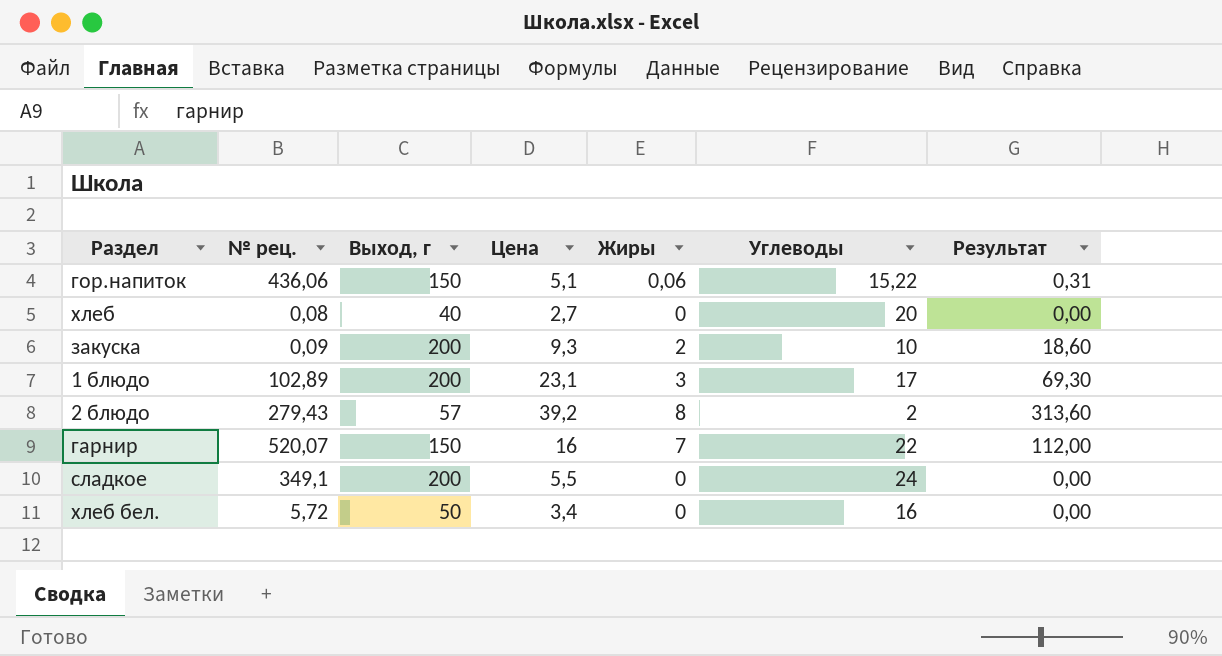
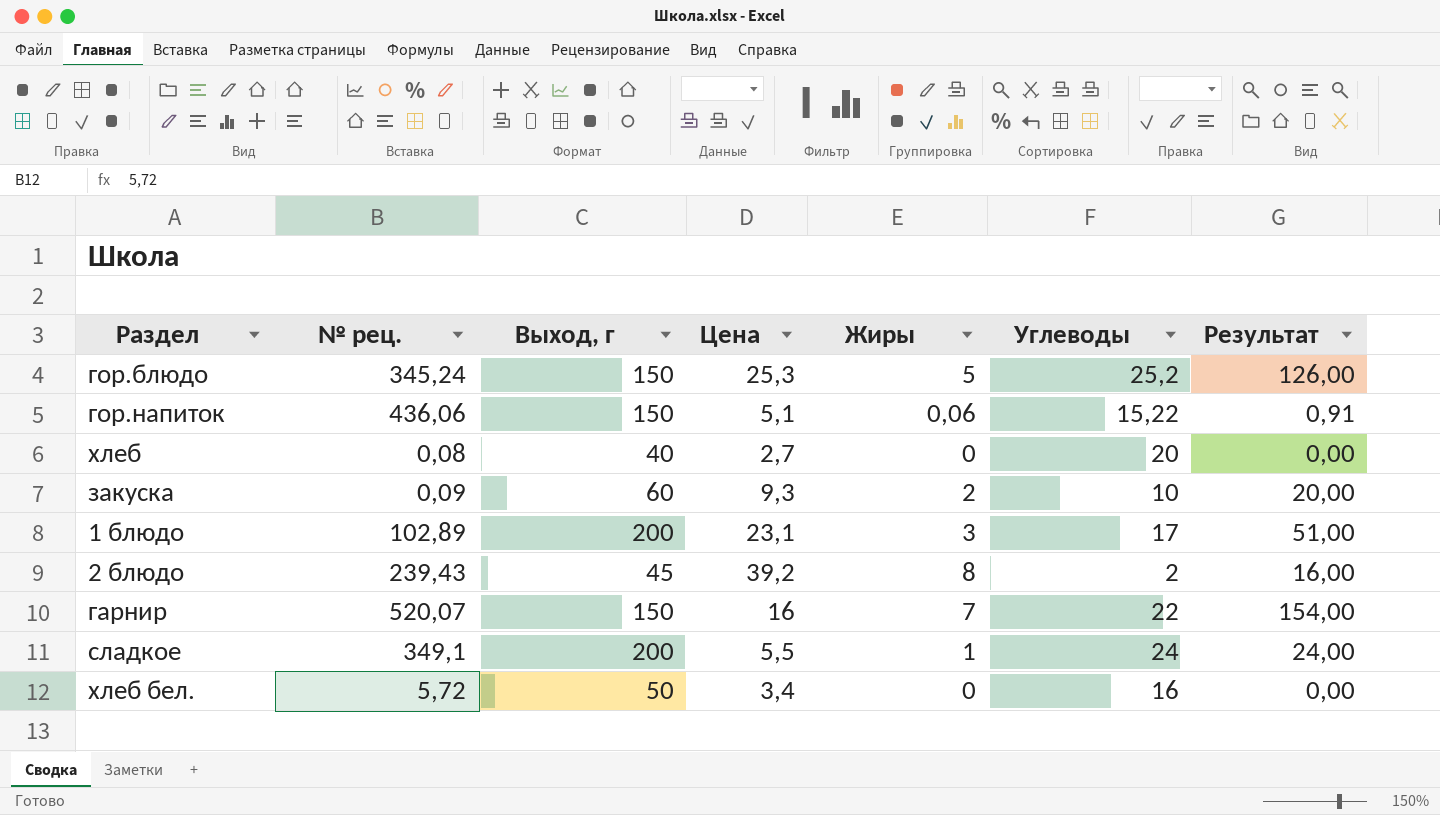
column Результат | formula: [Цена] * [Жиры] -> [Жиры] * [Углеводы]
row гор.блюдо: none -> 345,24 | 150 | 25,3 | 5 | 25,2 | 126,00
закуска | Выход, г: 200 -> 60
2 блюдо | № рец.: 279,43 -> 239,43
2 блюдо | Выход, г: 57 -> 45
сладкое | Жиры: 0 -> 1

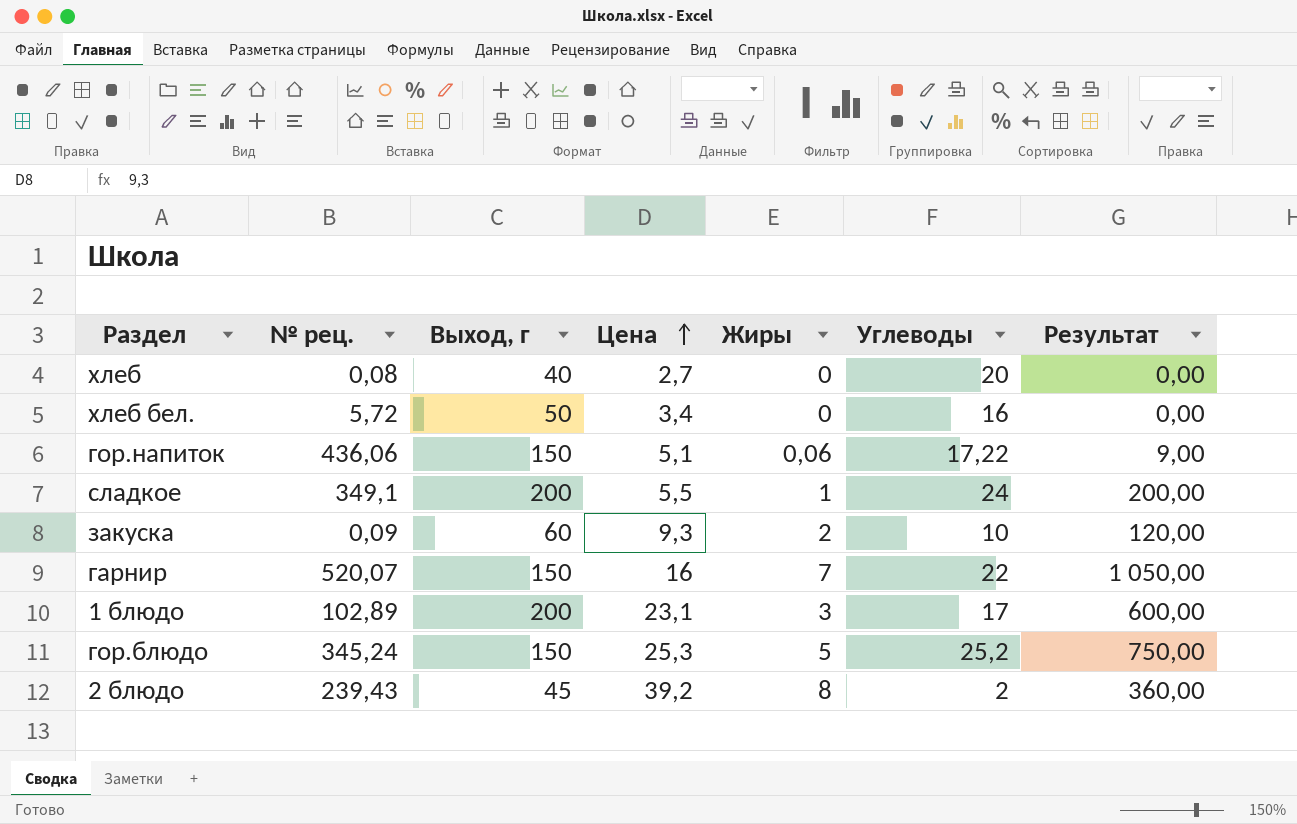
row order: none -> Цена ascending
column Результат | formula: [Жиры] * [Углеводы] -> [Выход, г] * [Жиры]
гор.напиток | Углеводы: 15,22 -> 17,22

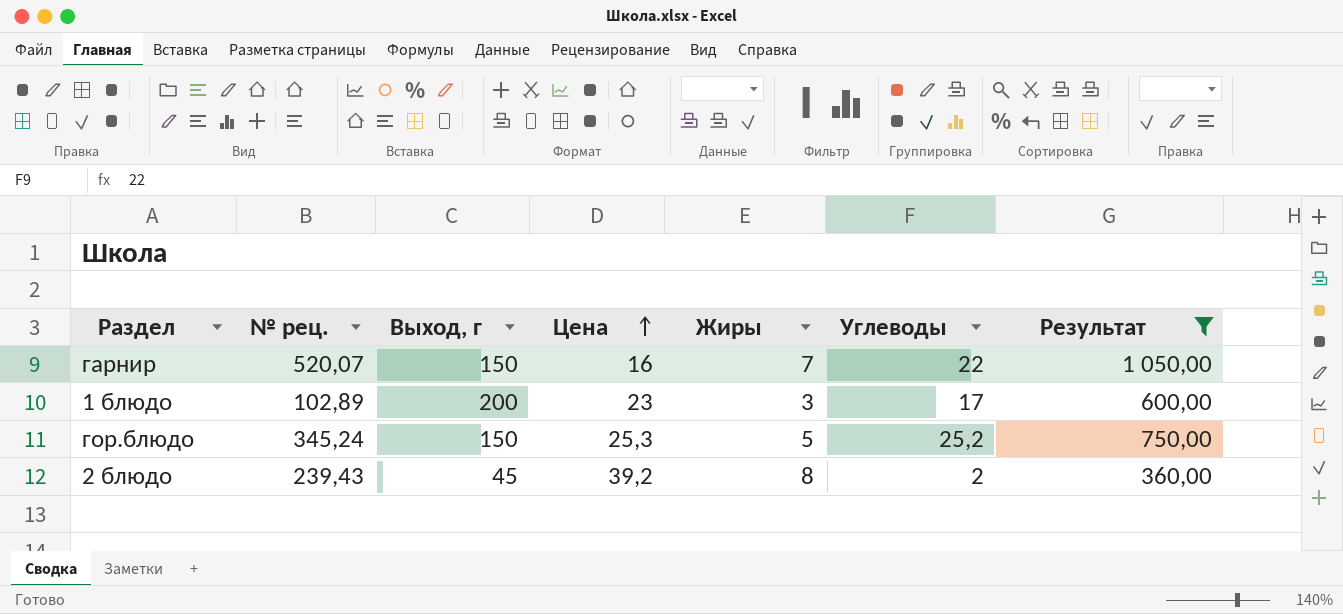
filter: none -> Результат >= 360,00
1 блюдо | Цена: 23,1 -> 23

